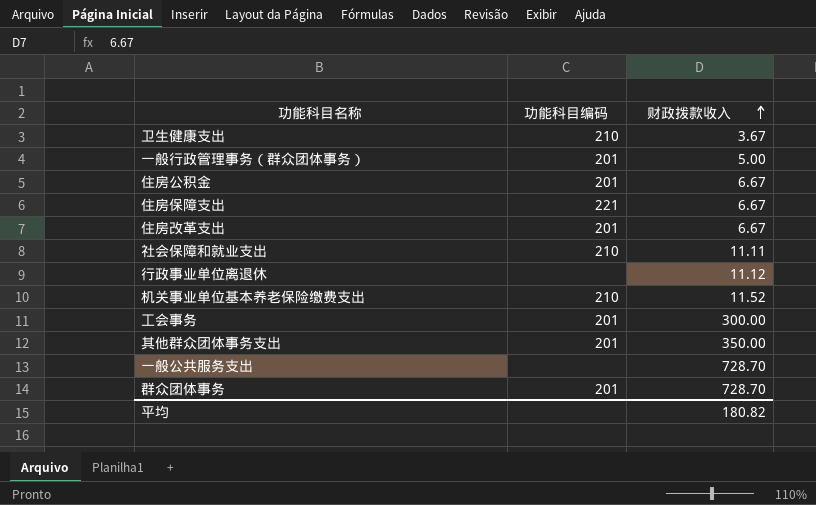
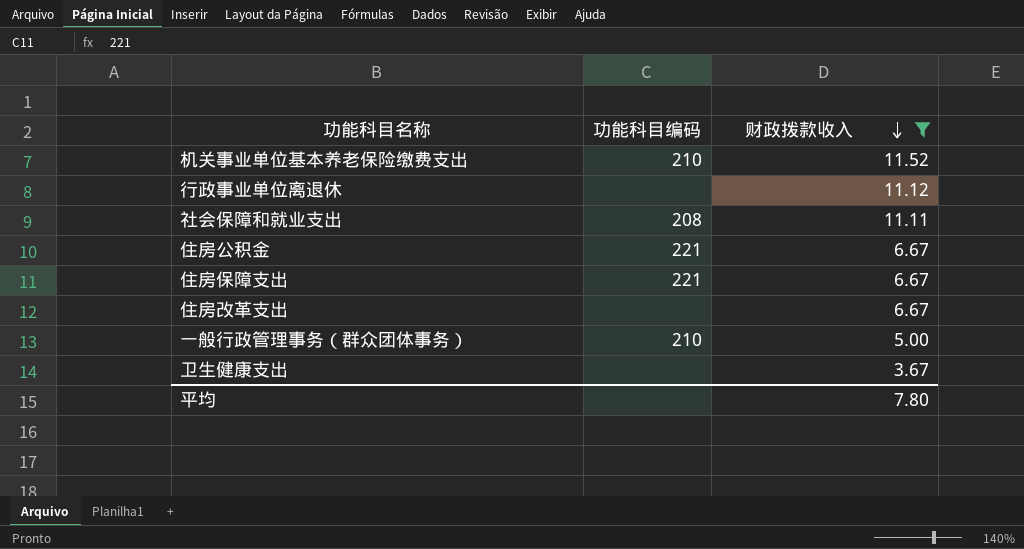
filter: none -> 财政拨款收入 <= 11.52
row order: 财政拨款收入 ascending -> 财政拨款收入 descending
社会保障和就业支出 | 功能科目编码: 210 -> 208
住房公积金 | 功能科目编码: 201 -> 221
住房改革支出 | 功能科目编码: 201 -> none
一般行政管理事务（群众团体事务） | 功能科目编码: 201 -> 210
卫生健康支出 | 功能科目编码: 210 -> none
平均 | 财政拨款收入: 180.82 -> 7.80

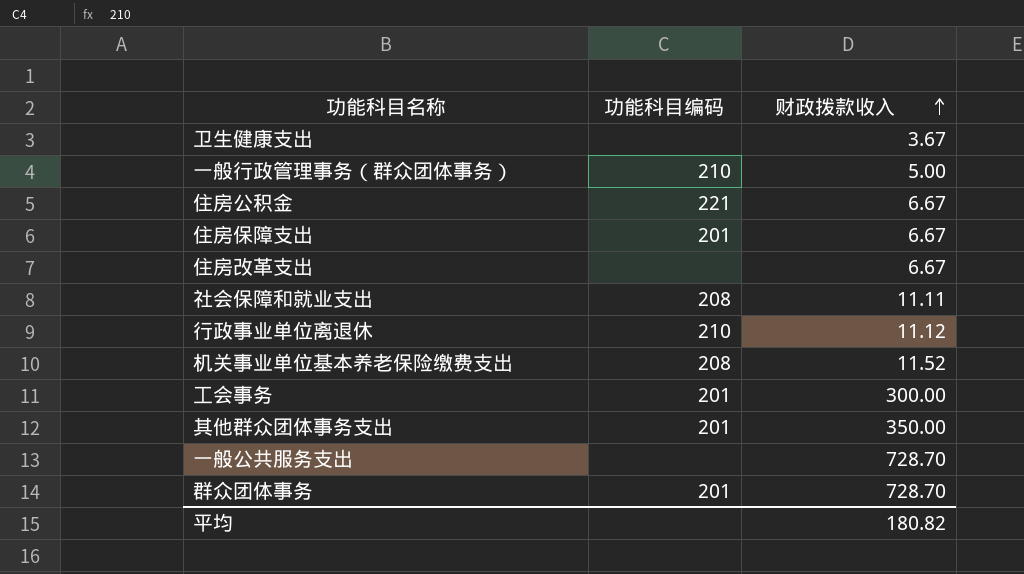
filter: 财政拨款收入 <= 11.52 -> none
row order: 财政拨款收入 descending -> 财政拨款收入 ascending
住房保障支出 | 功能科目编码: 221 -> 201
行政事业单位离退休 | 功能科目编码: none -> 210
机关事业单位基本养老保险缴费支出 | 功能科目编码: 210 -> 208
平均 | 财政拨款收入: 7.80 -> 180.82

